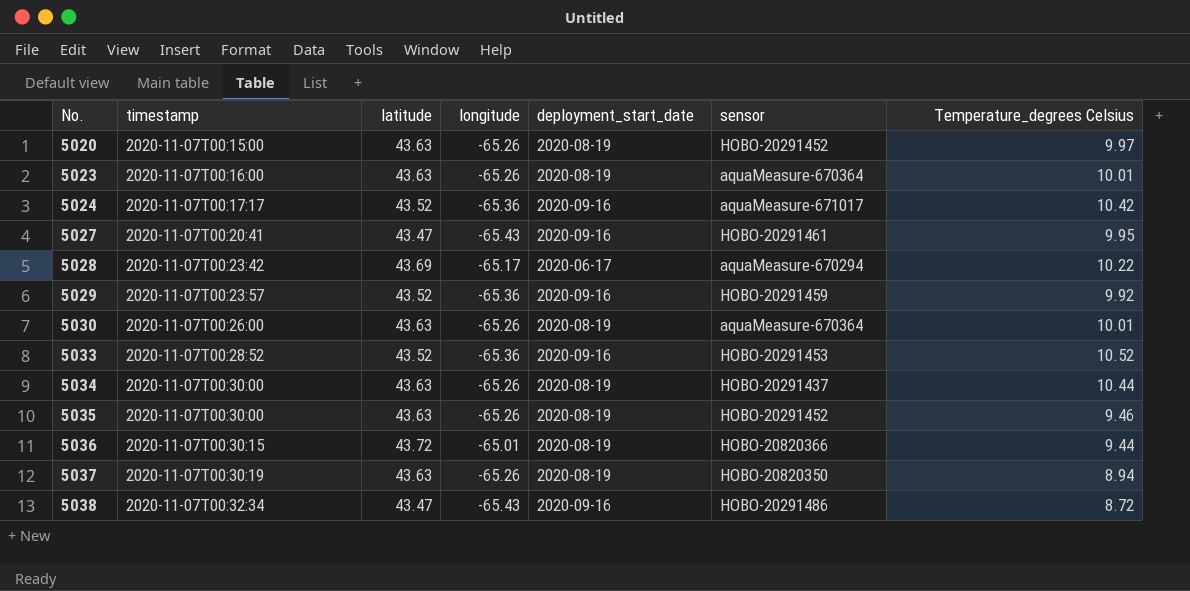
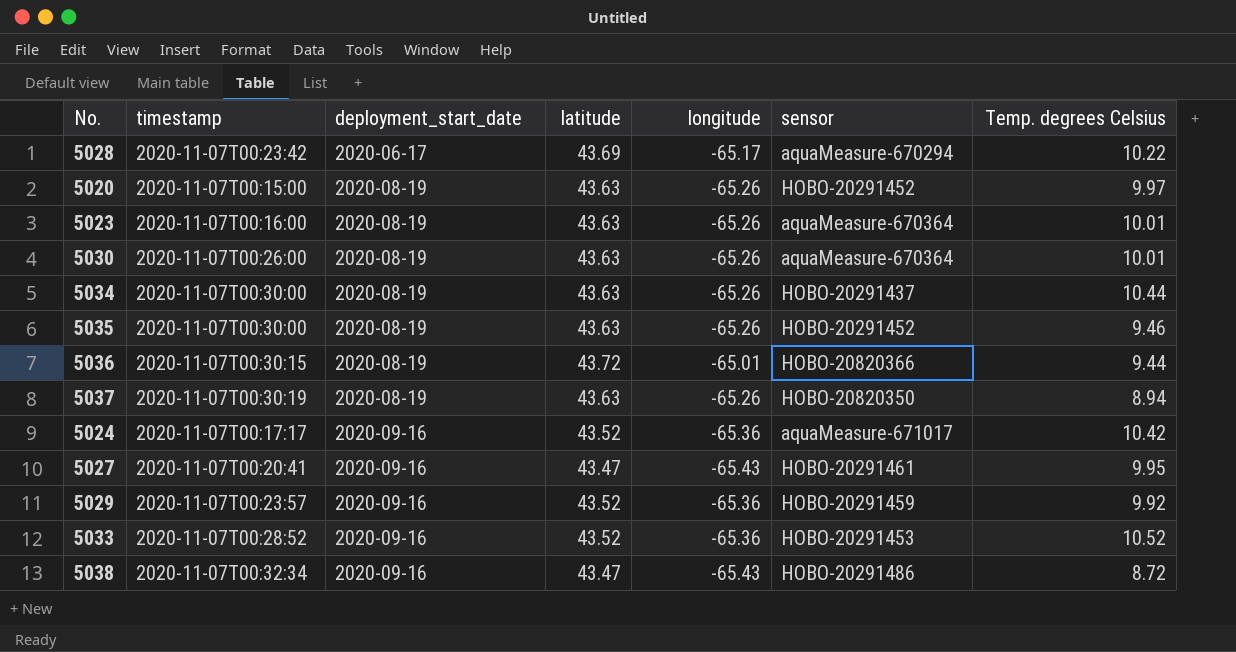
row order: No. ascending -> deployment_start_date ascending
column deployment_start_date | position: 5 -> 3
column name: Temperature_degrees Celsius -> Temp. degrees Celsius

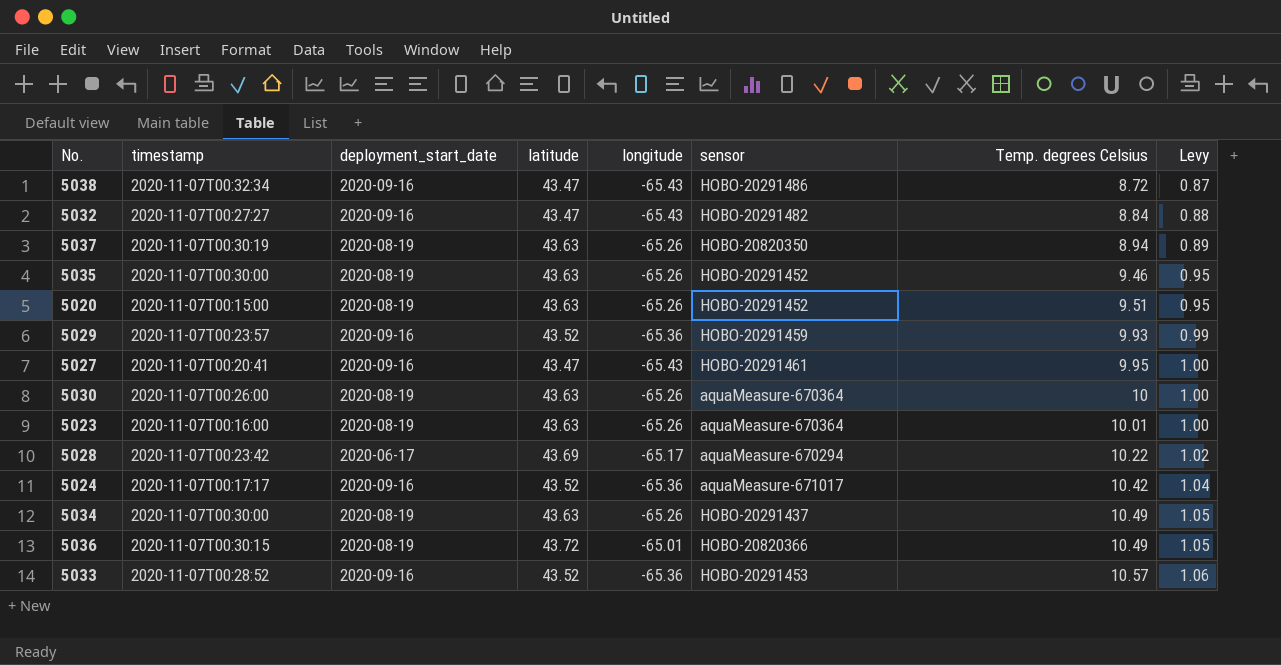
row order: deployment_start_date ascending -> Temp. degrees Celsius ascending
column Levy | formula: none -> [Temp. degrees Celsius] * 0.1
row 5032: none -> 2020-11-07T00:27:27 | 2020-09-16 | 43.47 | -65.43 | HOBO-20291482 | 8.84 | 0.88
5020 | Temp. degrees Celsius: 9.97 -> 9.51
5029 | Temp. degrees Celsius: 9.92 -> 9.93
5030 | Temp. degrees Celsius: 10.01 -> 10
5034 | Temp. degrees Celsius: 10.44 -> 10.49
5036 | Temp. degrees Celsius: 9.44 -> 10.49
5033 | Temp. degrees Celsius: 10.52 -> 10.57

